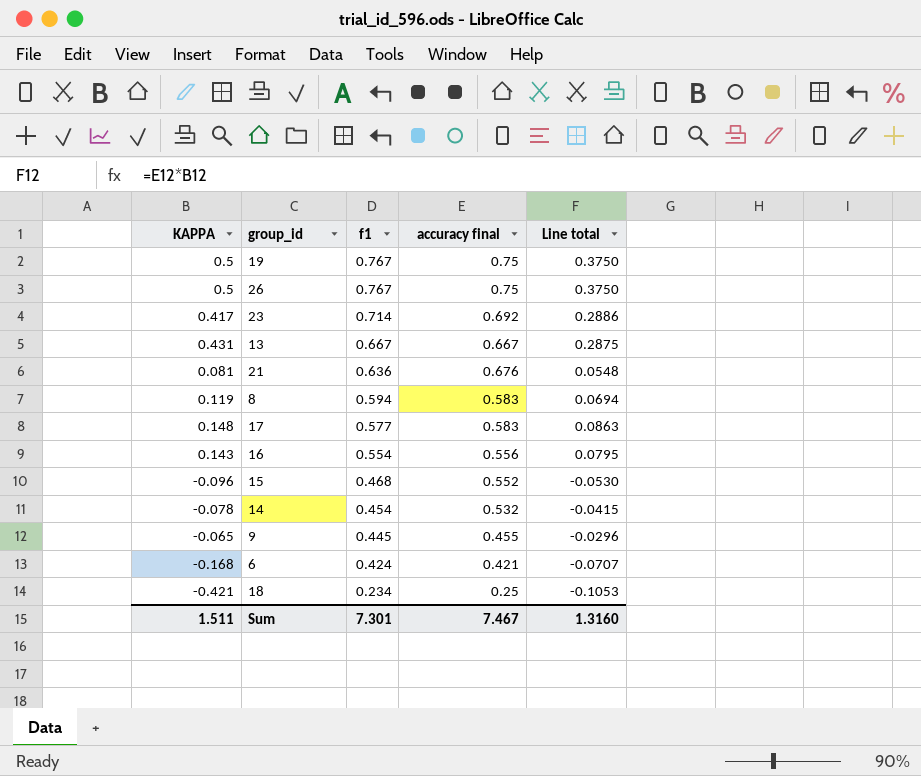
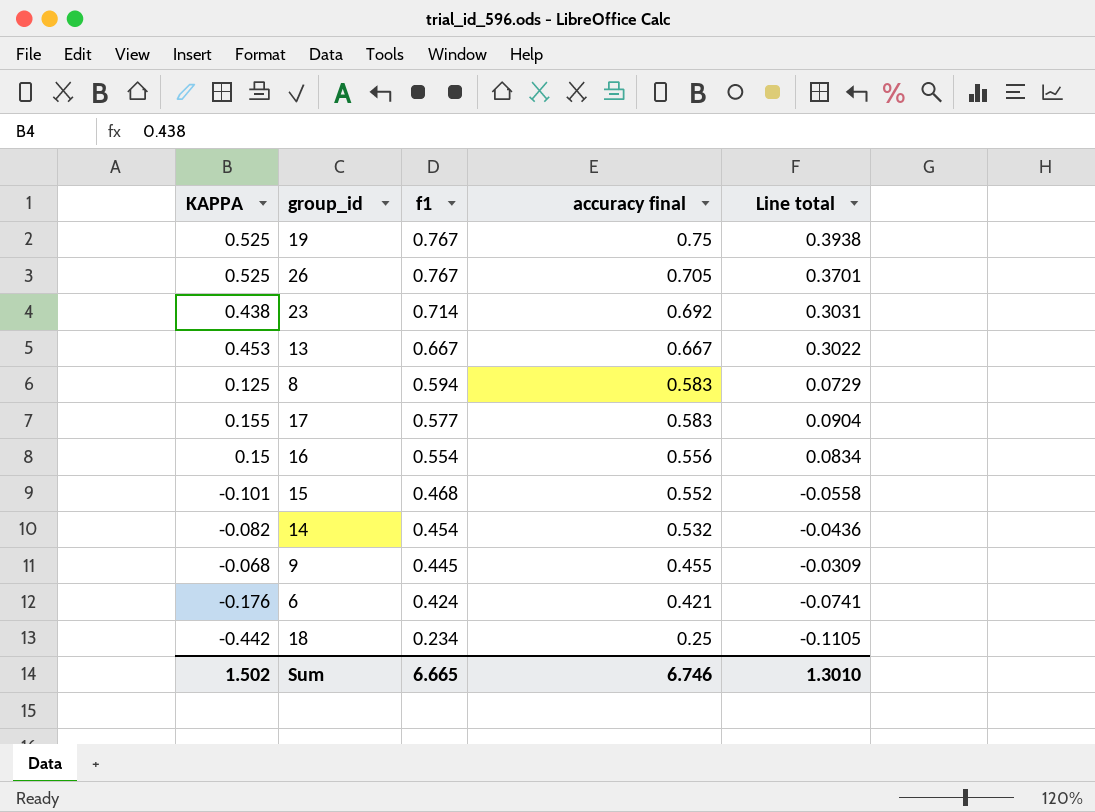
row 21: 0.081 | 0.636 | 0.676 | 0.0548 -> none
19 | KAPPA: 0.5 -> 0.525
19 | Line total: 0.3750 -> 0.3938
26 | KAPPA: 0.5 -> 0.525
26 | accuracy final: 0.75 -> 0.705
26 | Line total: 0.3750 -> 0.3701
23 | KAPPA: 0.417 -> 0.438
23 | Line total: 0.2886 -> 0.3031
13 | KAPPA: 0.431 -> 0.453
13 | Line total: 0.2875 -> 0.3022
8 | KAPPA: 0.119 -> 0.125
8 | Line total: 0.0694 -> 0.0729
17 | KAPPA: 0.148 -> 0.155
17 | Line total: 0.0863 -> 0.0904
16 | KAPPA: 0.143 -> 0.15
16 | Line total: 0.0795 -> 0.0834
15 | KAPPA: -0.096 -> -0.101
15 | Line total: -0.0530 -> -0.0558
14 | KAPPA: -0.078 -> -0.082
14 | Line total: -0.0415 -> -0.0436
9 | KAPPA: -0.065 -> -0.068
9 | Line total: -0.0296 -> -0.0309
6 | KAPPA: -0.168 -> -0.176
6 | Line total: -0.0707 -> -0.0741
18 | KAPPA: -0.421 -> -0.442
18 | Line total: -0.1053 -> -0.1105
Sum | KAPPA: 1.511 -> 1.502
Sum | f1: 7.301 -> 6.665
Sum | accuracy final: 7.467 -> 6.746
Sum | Line total: 1.3160 -> 1.3010

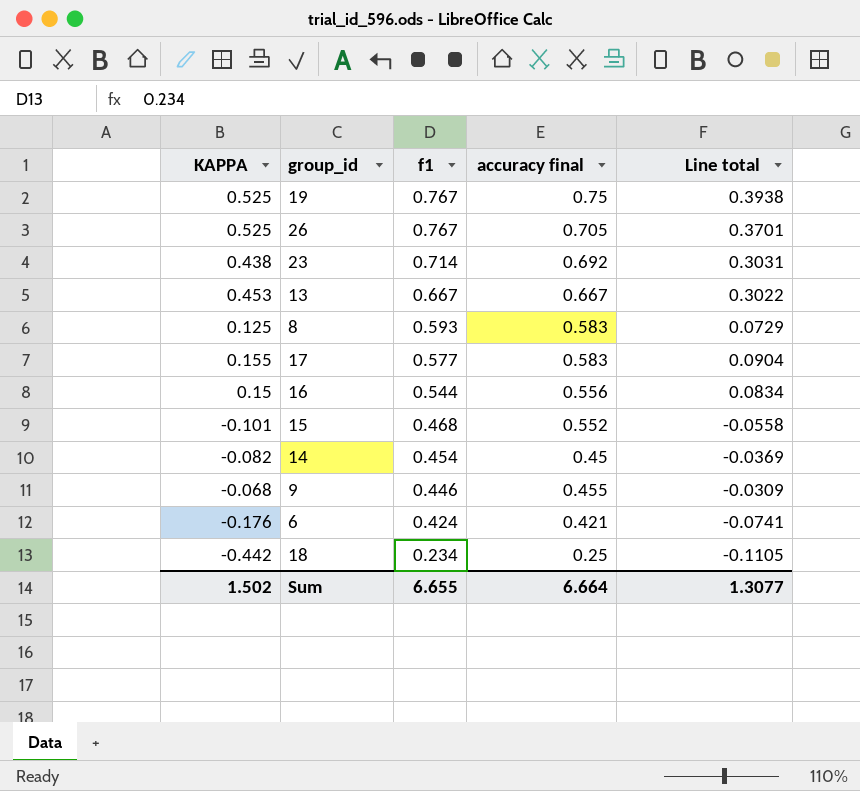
8 | f1: 0.594 -> 0.593
16 | f1: 0.554 -> 0.544
14 | accuracy final: 0.532 -> 0.45
14 | Line total: -0.0436 -> -0.0369
9 | f1: 0.445 -> 0.446
Sum | f1: 6.665 -> 6.655
Sum | accuracy final: 6.746 -> 6.664
Sum | Line total: 1.3010 -> 1.3077

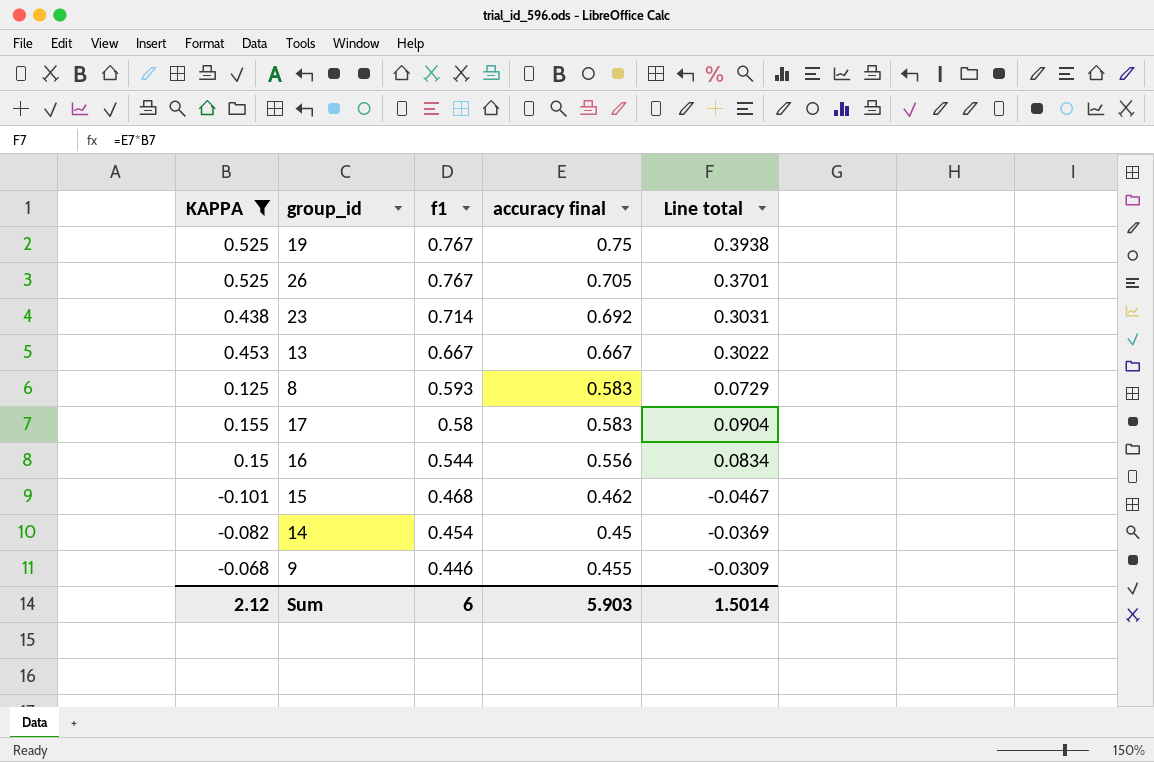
filter: none -> KAPPA >= -0.101
17 | f1: 0.577 -> 0.58
15 | accuracy final: 0.552 -> 0.462
15 | Line total: -0.0558 -> -0.0467
Sum | KAPPA: 1.502 -> 2.12
Sum | f1: 6.655 -> 6
Sum | accuracy final: 6.664 -> 5.903
Sum | Line total: 1.3077 -> 1.5014

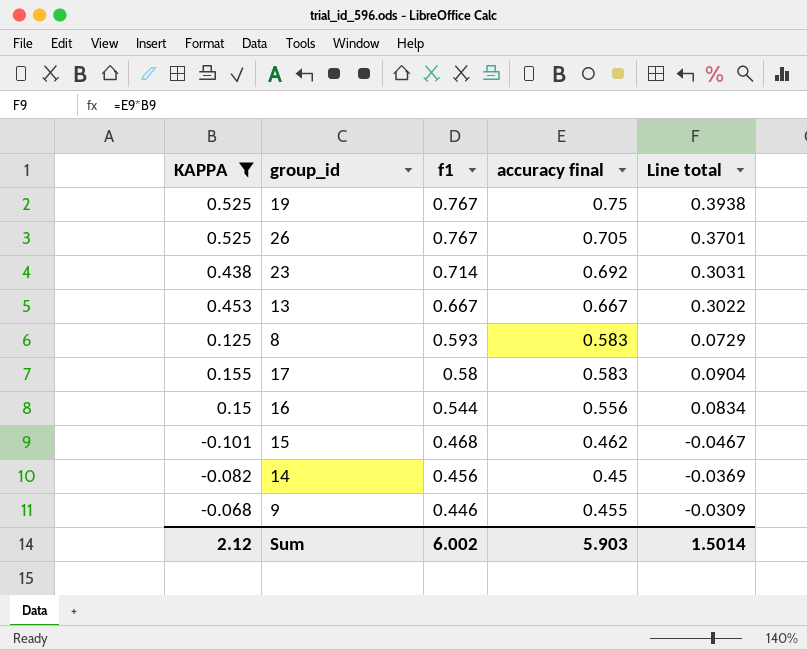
14 | f1: 0.454 -> 0.456
Sum | f1: 6 -> 6.002

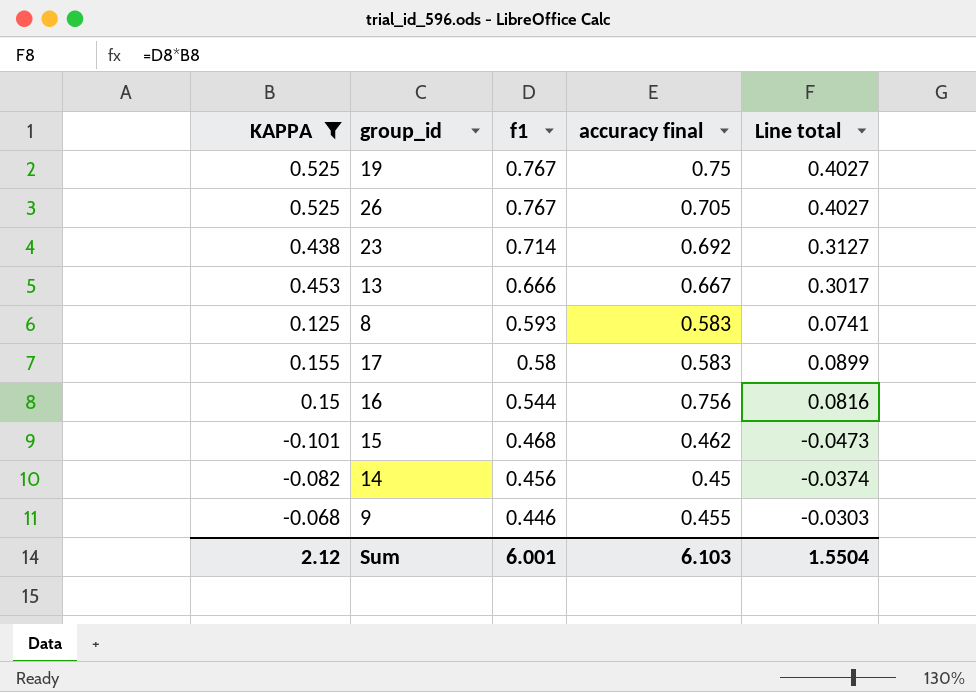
column Line total | formula: [KAPPA] * [accuracy final] -> [KAPPA] * [f1]
13 | f1: 0.667 -> 0.666
16 | accuracy final: 0.556 -> 0.756
Sum | f1: 6.002 -> 6.001
Sum | accuracy final: 5.903 -> 6.103
Sum | Line total: 1.5014 -> 1.5504

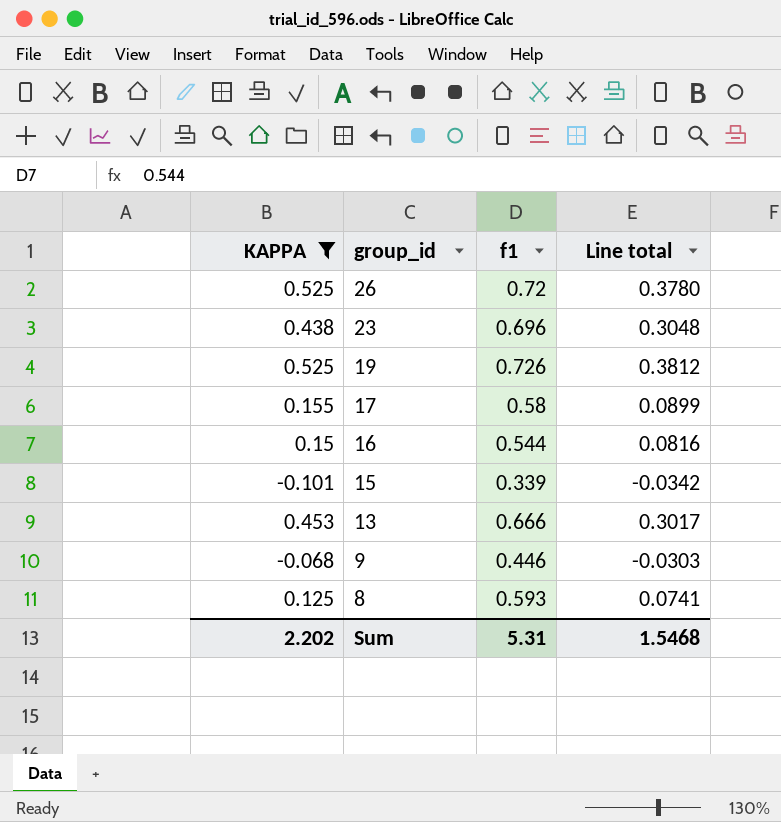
row order: f1 descending -> group_id descending
column accuracy final | position: 4 -> none
row 14: -0.082 | 0.456 | 0.45 | -0.0374 -> none
26 | f1: 0.767 -> 0.72
26 | Line total: 0.4027 -> 0.3780
23 | f1: 0.714 -> 0.696
23 | Line total: 0.3127 -> 0.3048
19 | f1: 0.767 -> 0.726
19 | Line total: 0.4027 -> 0.3812
15 | f1: 0.468 -> 0.339
15 | Line total: -0.0473 -> -0.0342
Sum | KAPPA: 2.12 -> 2.202
Sum | f1: 6.001 -> 5.31
Sum | Line total: 1.5504 -> 1.5468

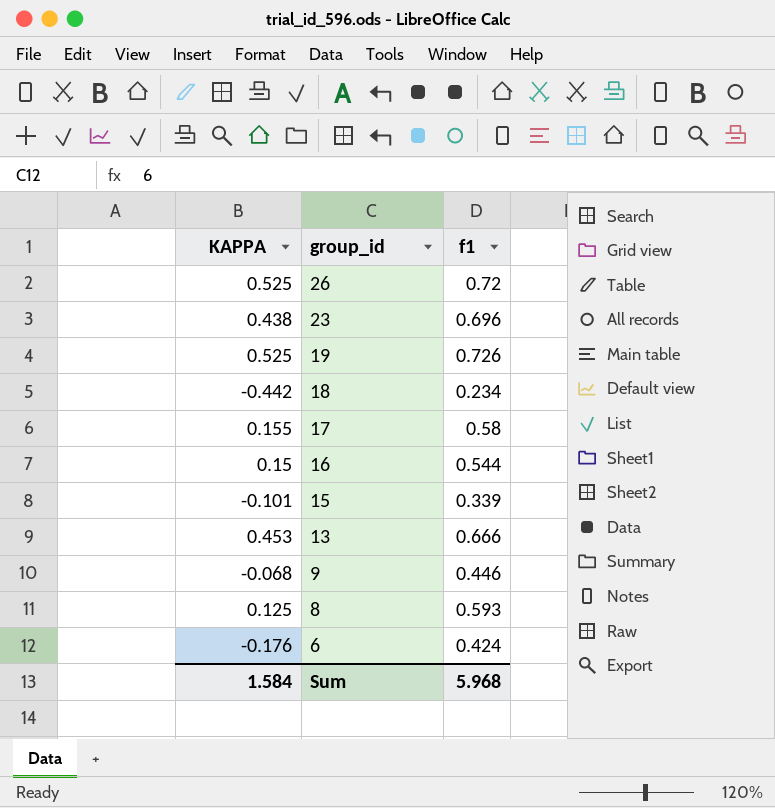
filter: KAPPA >= -0.101 -> none
column Line total | formula: [KAPPA] * [f1] -> none
Sum | KAPPA: 2.202 -> 1.584
Sum | f1: 5.31 -> 5.968

